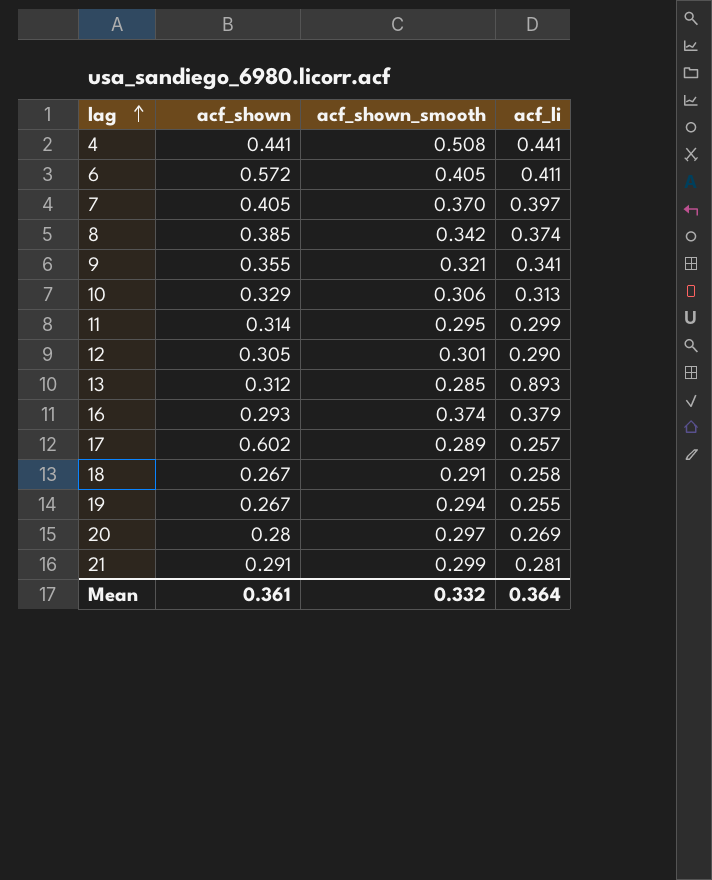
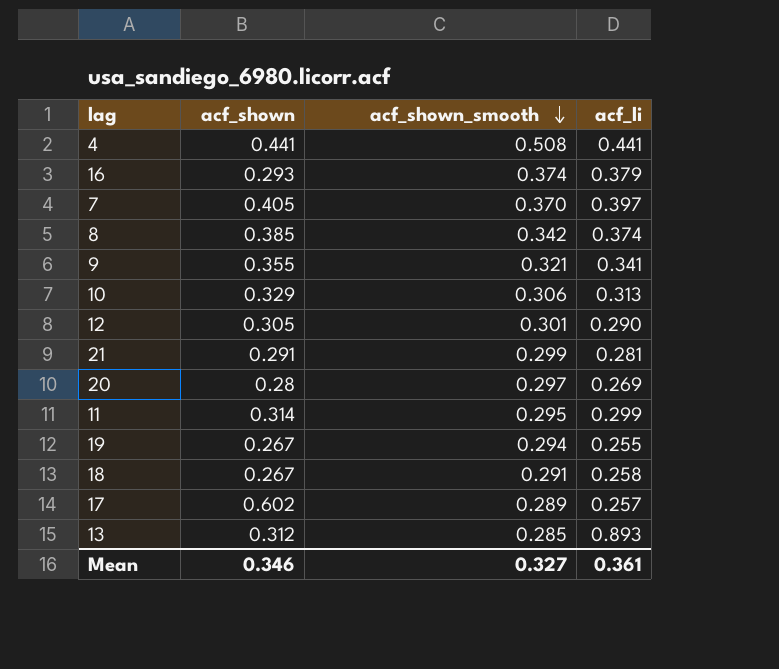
row order: lag ascending -> acf_shown_smooth descending
row 6: 0.572 | 0.405 | 0.411 -> none
Mean | acf_shown: 0.361 -> 0.346
Mean | acf_shown_smooth: 0.332 -> 0.327
Mean | acf_li: 0.364 -> 0.361

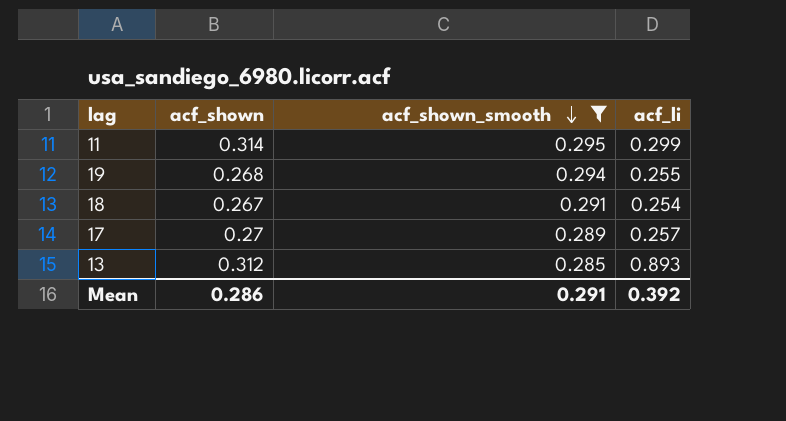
filter: none -> acf_shown_smooth <= 0.295
19 | acf_shown: 0.267 -> 0.268
18 | acf_li: 0.258 -> 0.254
17 | acf_shown: 0.602 -> 0.27
Mean | acf_shown: 0.346 -> 0.286
Mean | acf_shown_smooth: 0.327 -> 0.291
Mean | acf_li: 0.361 -> 0.392

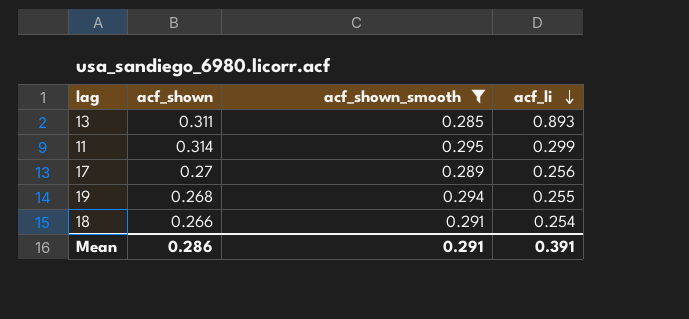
row order: acf_shown_smooth descending -> acf_li descending
13 | acf_shown: 0.312 -> 0.311
17 | acf_li: 0.257 -> 0.256
18 | acf_shown: 0.267 -> 0.266
Mean | acf_li: 0.392 -> 0.391

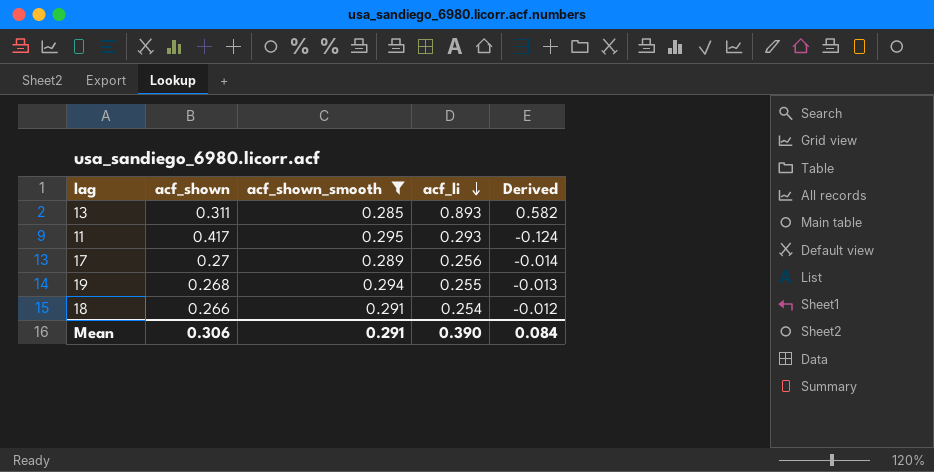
column Derived | formula: none -> [acf_li] - [acf_shown]
11 | acf_shown: 0.314 -> 0.417
11 | acf_li: 0.299 -> 0.293
Mean | acf_shown: 0.286 -> 0.306
Mean | acf_li: 0.391 -> 0.390

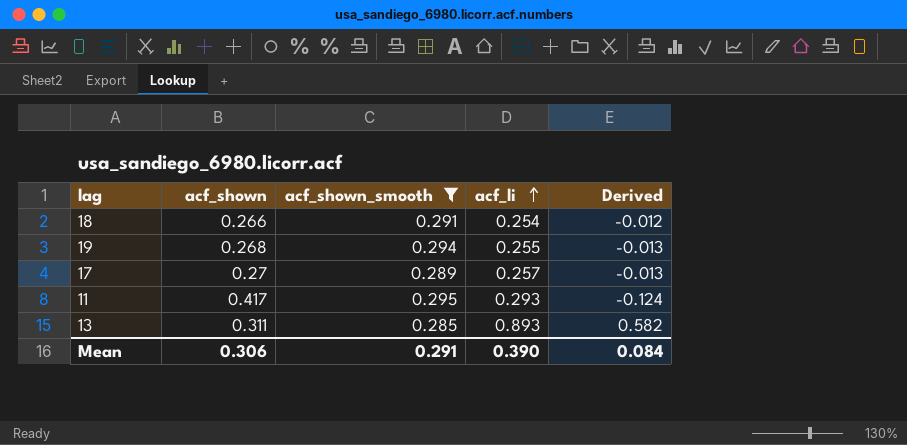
row order: acf_li descending -> acf_li ascending
17 | acf_li: 0.256 -> 0.257
17 | Derived: -0.014 -> -0.013

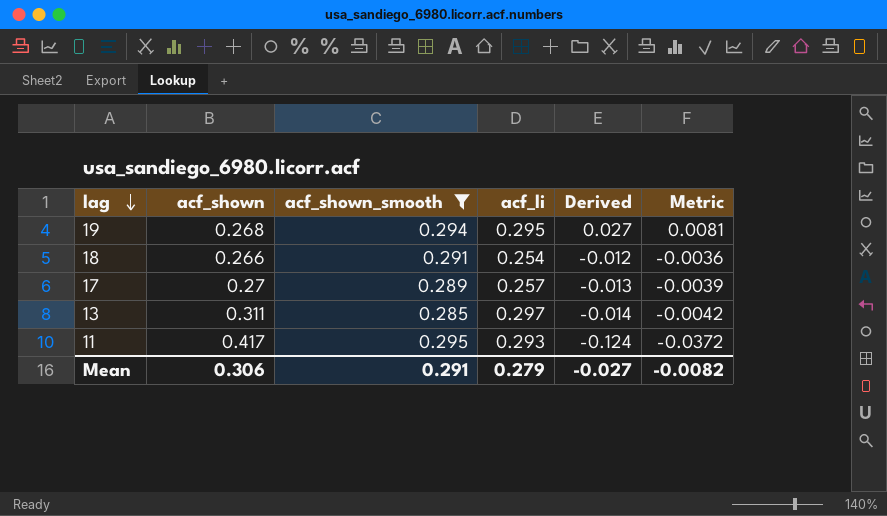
row order: acf_li ascending -> lag descending
column Metric | formula: none -> [Derived] * 0.3
19 | acf_li: 0.255 -> 0.295
19 | Derived: -0.013 -> 0.027
13 | acf_li: 0.893 -> 0.297
13 | Derived: 0.582 -> -0.014
Mean | acf_li: 0.390 -> 0.279
Mean | Derived: 0.084 -> -0.027

